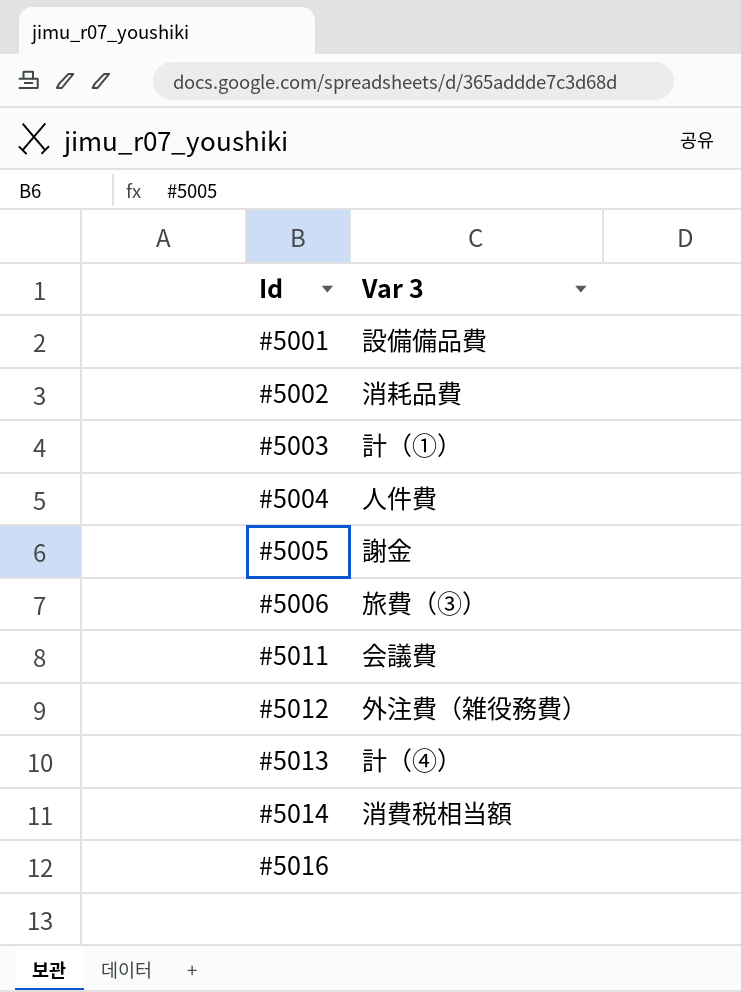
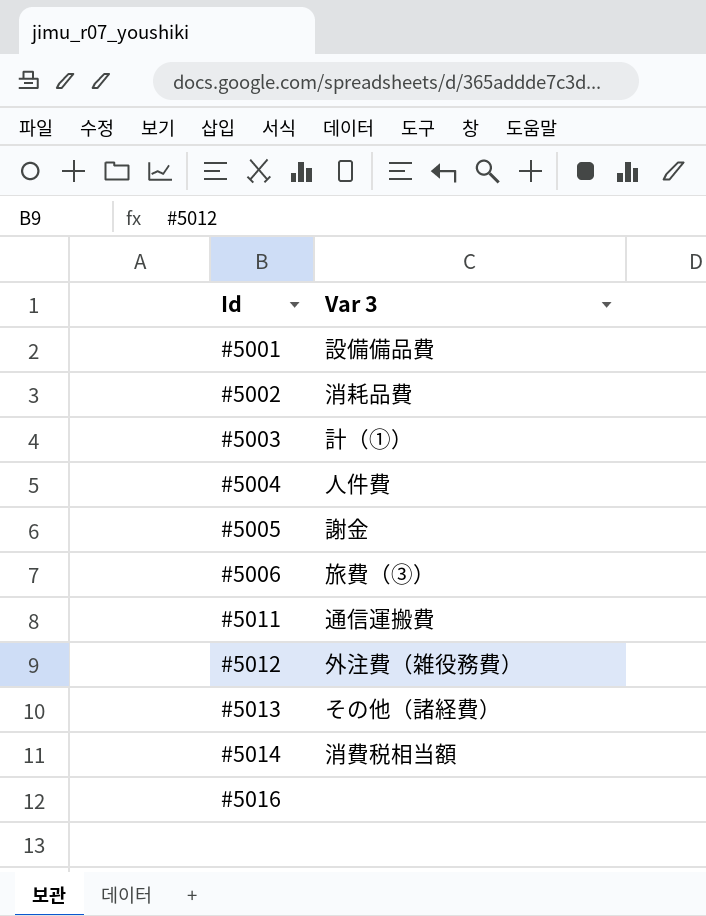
#5011 | Var 3: 会議費 -> 通信運搬費
#5013 | Var 3: 計（④） -> その他（諸経費）

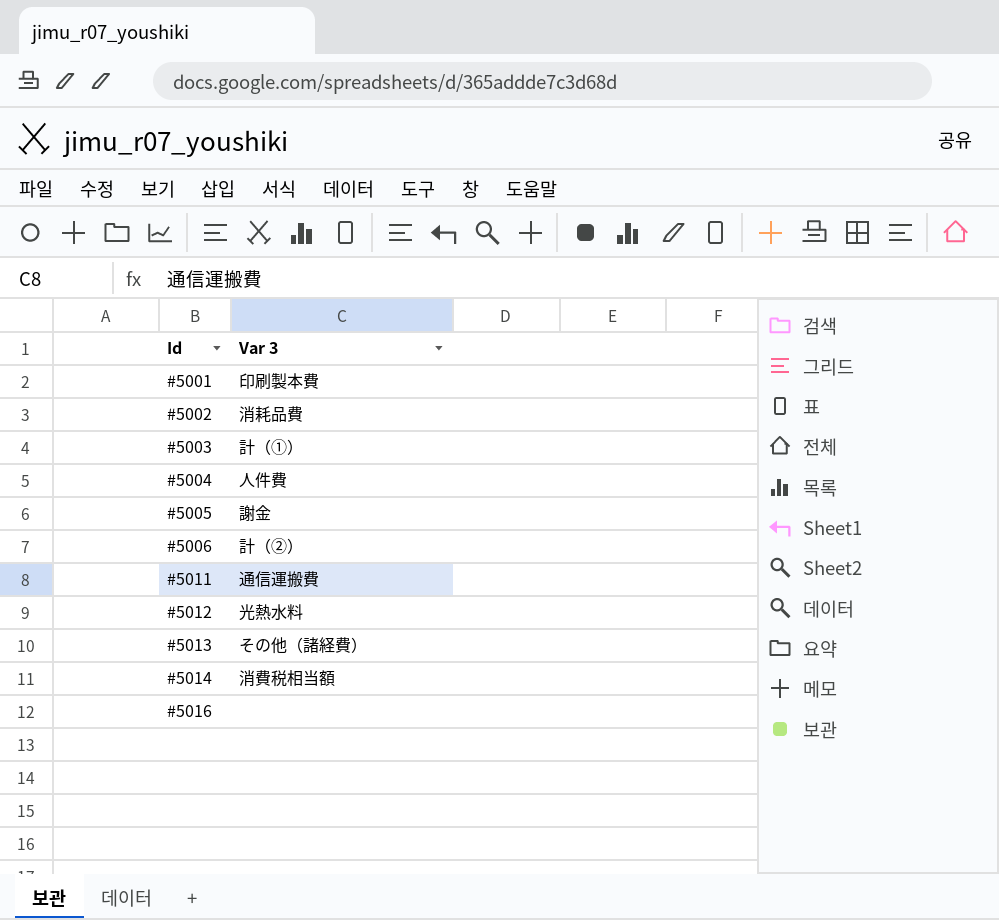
#5001 | Var 3: 設備備品費 -> 印刷製本費
#5006 | Var 3: 旅費（③） -> 計（②）
#5012 | Var 3: 外注費（雑役務費） -> 光熱水料

